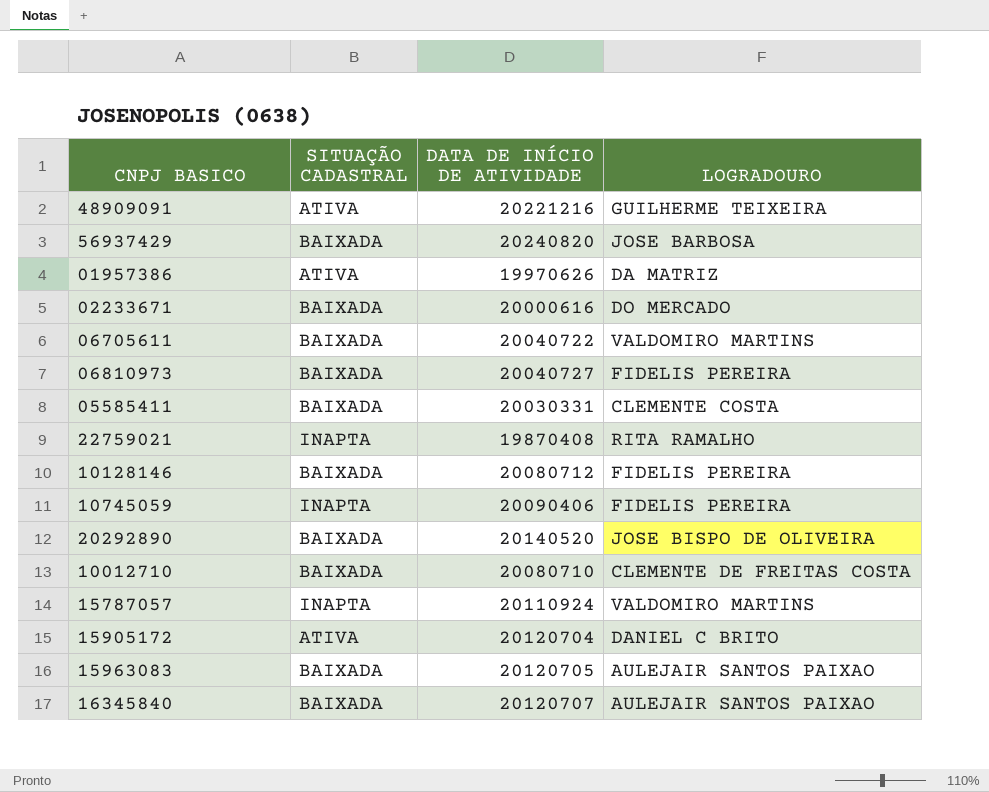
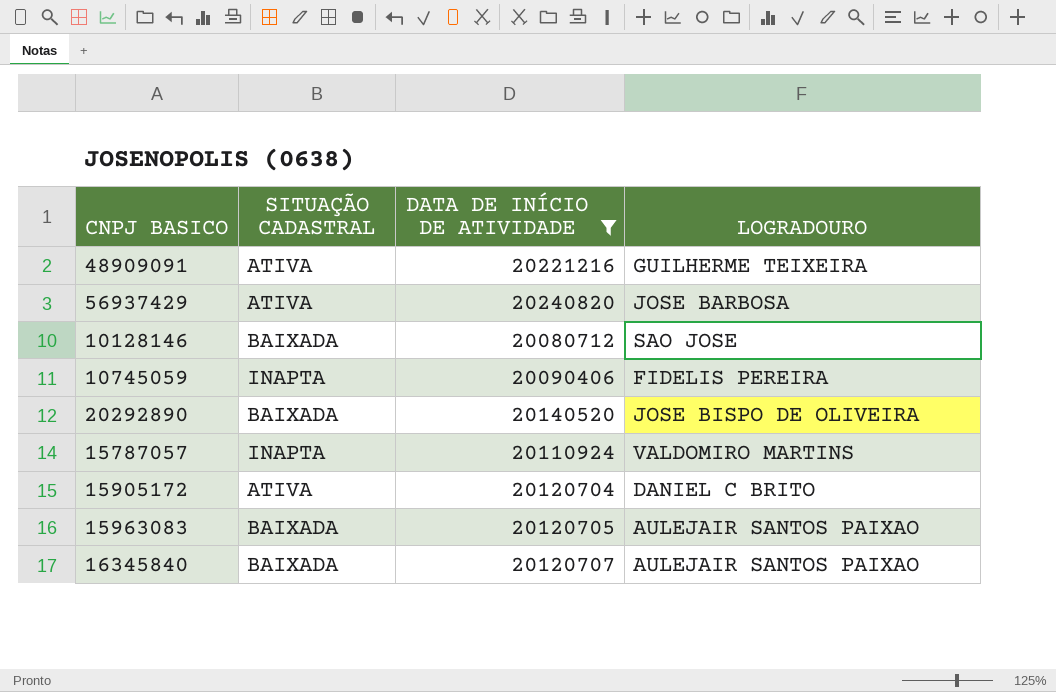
filter: none -> DATA DE INÍCIO DE ATIVIDADE >= 20080712
56937429 | SITUAÇÃO CADASTRAL: BAIXADA -> ATIVA
10128146 | LOGRADOURO: FIDELIS PEREIRA -> SAO JOSE

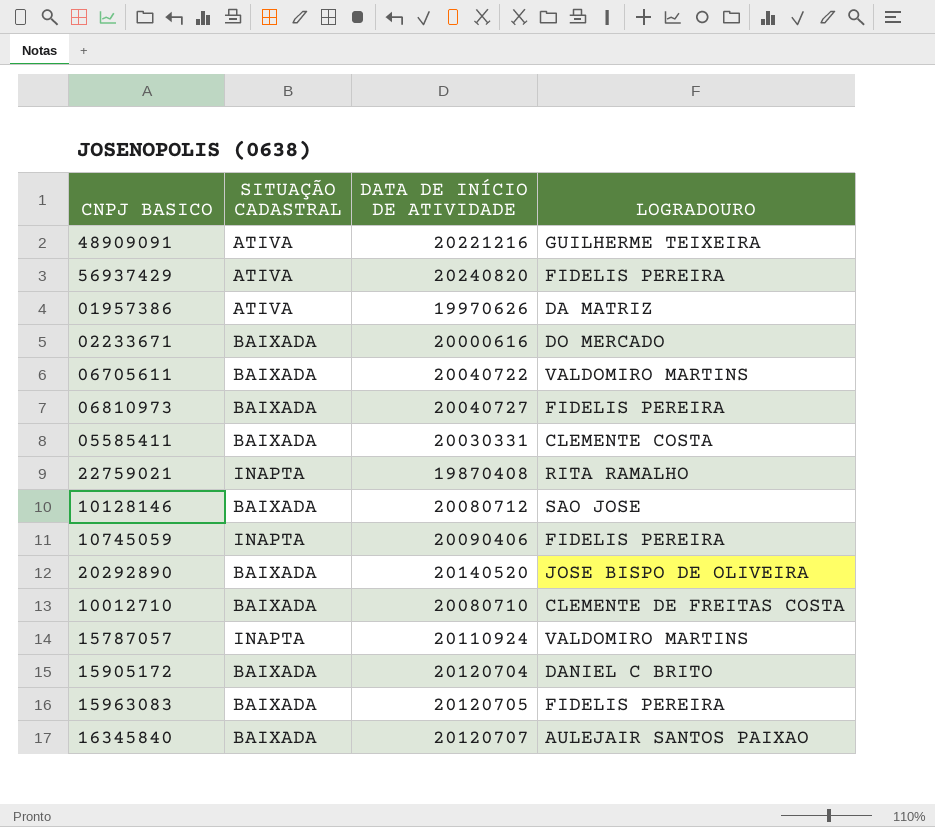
filter: DATA DE INÍCIO DE ATIVIDADE >= 20080712 -> none
56937429 | LOGRADOURO: JOSE BARBOSA -> FIDELIS PEREIRA
15905172 | SITUAÇÃO CADASTRAL: ATIVA -> BAIXADA
15963083 | LOGRADOURO: AULEJAIR SANTOS PAIXAO -> FIDELIS PEREIRA

